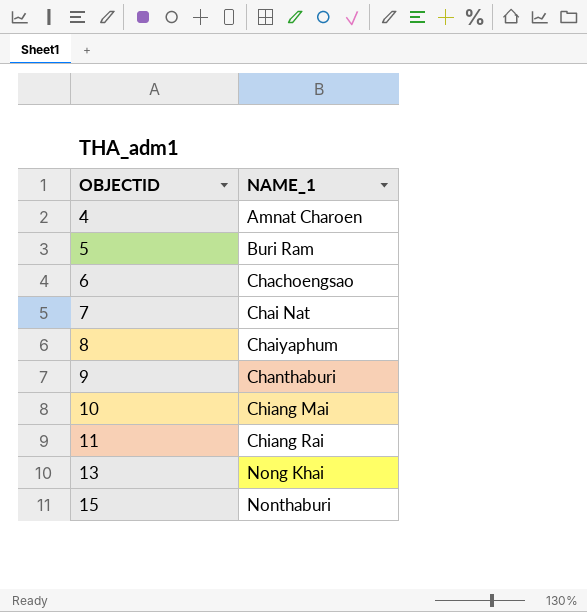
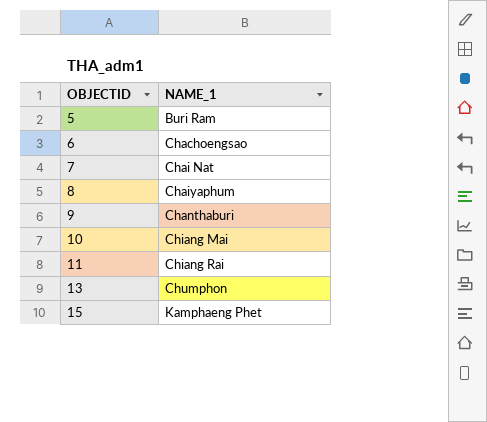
row 4: Amnat Charoen -> none
13 | NAME_1: Nong Khai -> Chumphon
15 | NAME_1: Nonthaburi -> Kamphaeng Phet

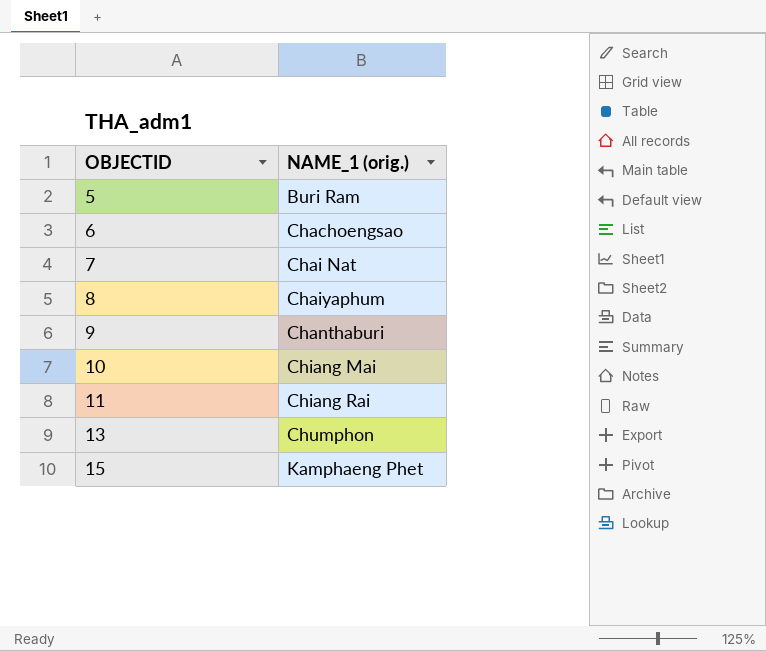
column name: NAME_1 -> NAME_1 (orig.)

